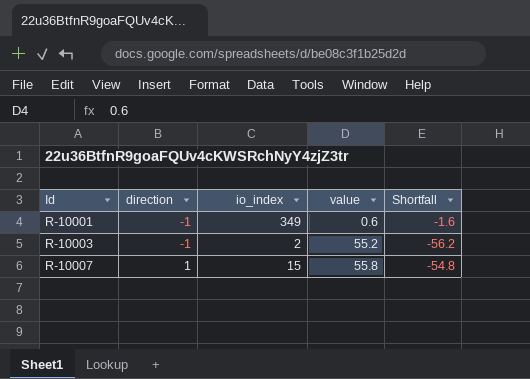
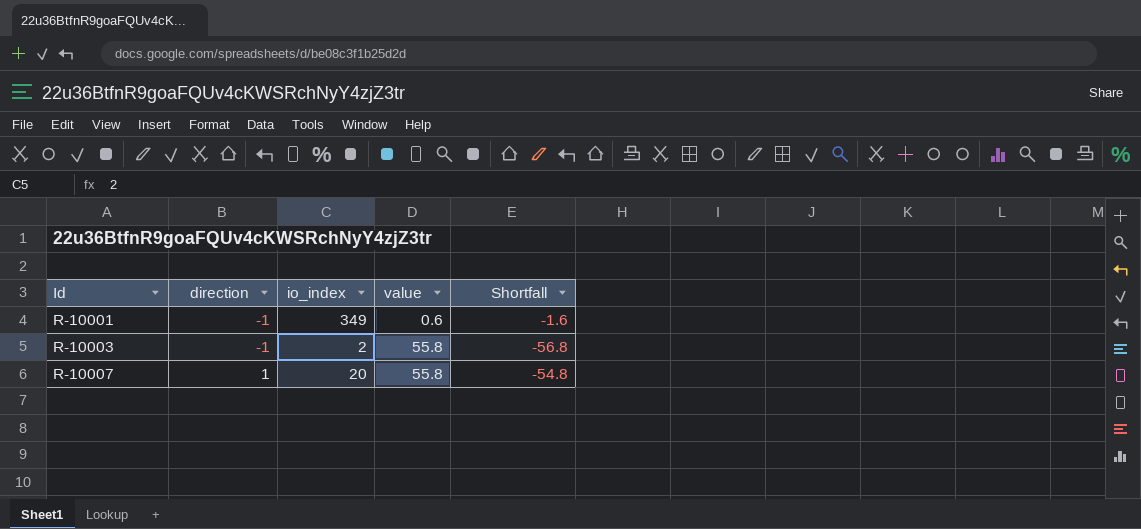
R-10003 | value: 55.2 -> 55.8
R-10003 | Shortfall: -56.2 -> -56.8
R-10007 | io_index: 15 -> 20

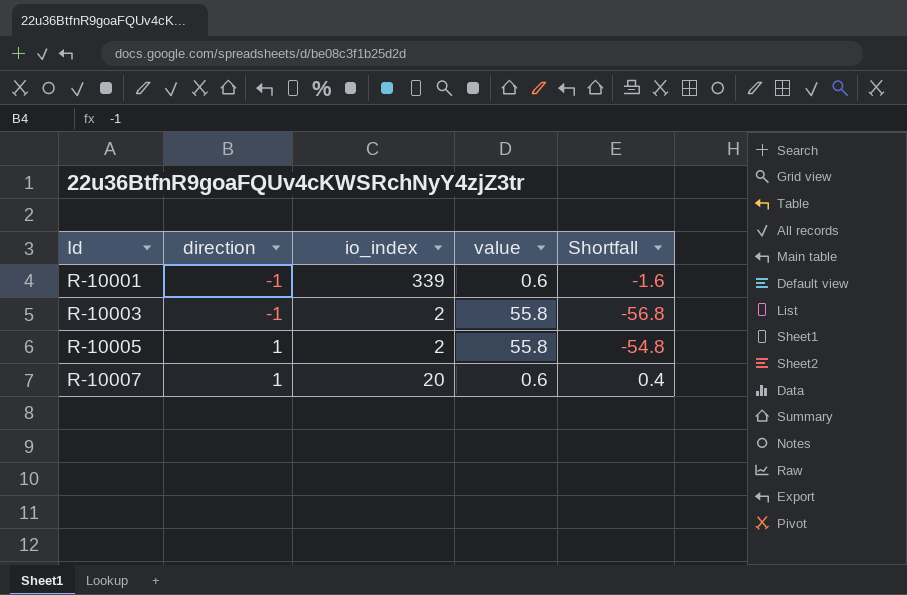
R-10001 | io_index: 349 -> 339
row R-10005: none -> 1 | 2 | 55.8 | -54.8
R-10007 | value: 55.8 -> 0.6
R-10007 | Shortfall: -54.8 -> 0.4

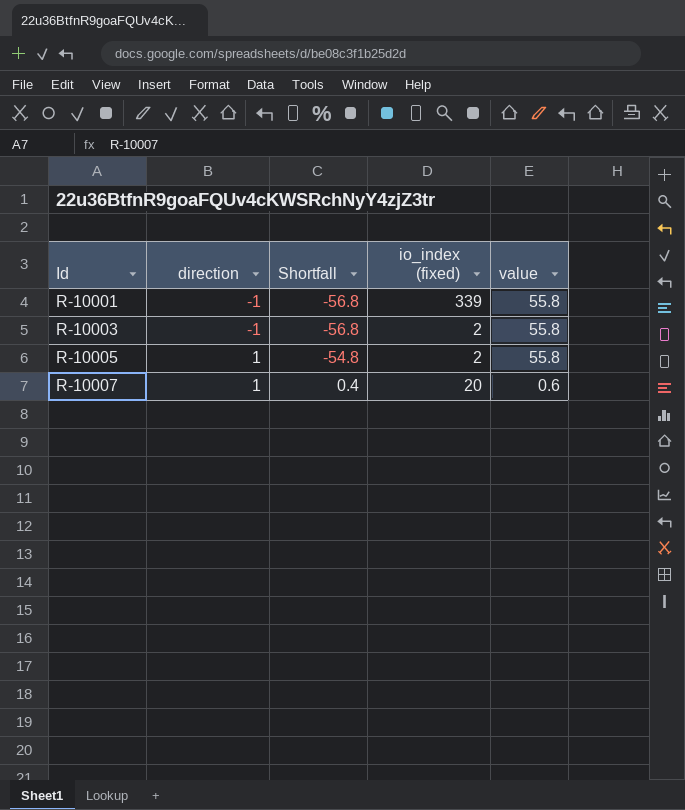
column Shortfall | position: 5 -> 3
column name: io_index -> io_index (fixed)
R-10001 | Shortfall: -1.6 -> -56.8
R-10001 | value: 0.6 -> 55.8

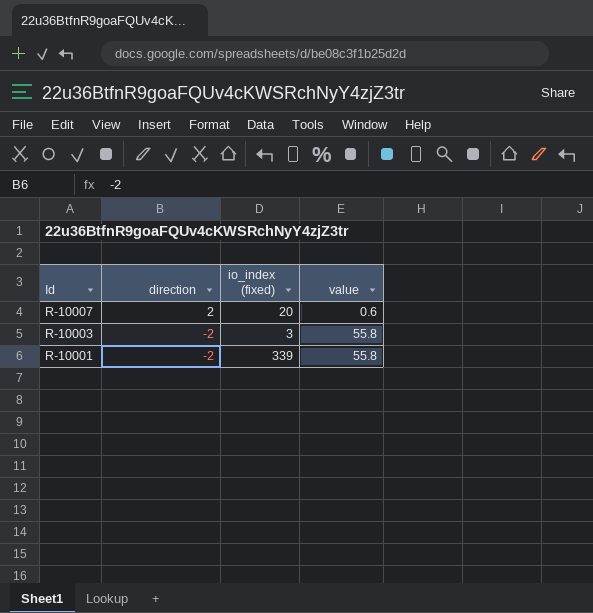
row order: Id ascending -> Id descending
column Shortfall | formula: [direction] - [value] -> none
row R-10005: 1 | -54.8 | 2 | 55.8 -> none
R-10007 | direction: 1 -> 2
R-10003 | direction: -1 -> -2
R-10003 | io_index (fixed): 2 -> 3
R-10001 | direction: -1 -> -2

